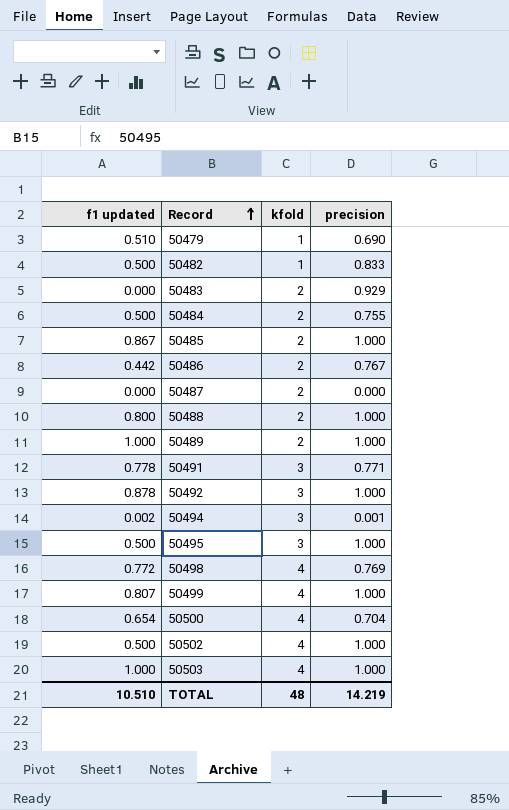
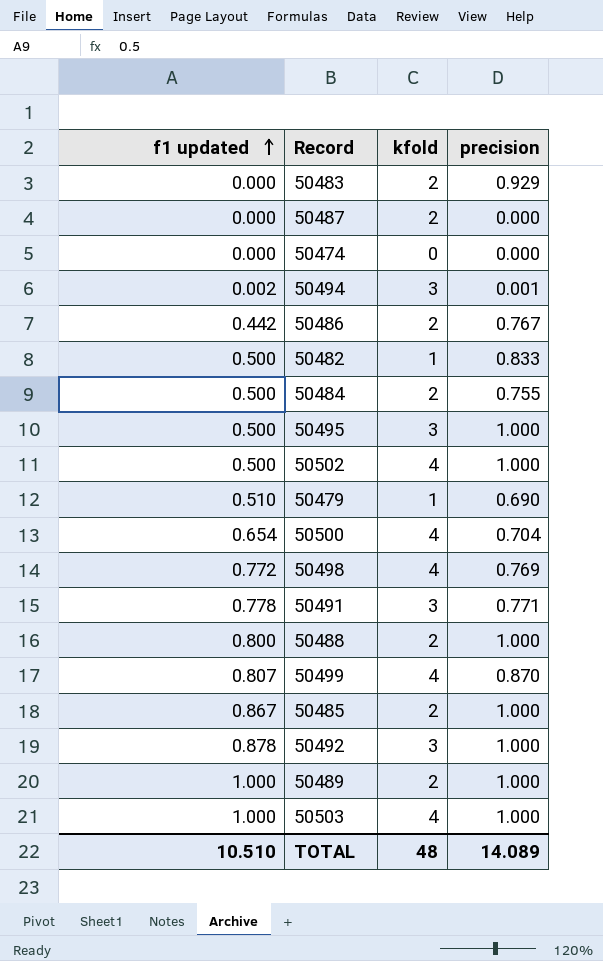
row order: Record ascending -> f1 updated ascending
row 50474: none -> 0.000 | 0 | 0.000
50499 | precision: 1.000 -> 0.870
TOTAL | precision: 14.219 -> 14.089

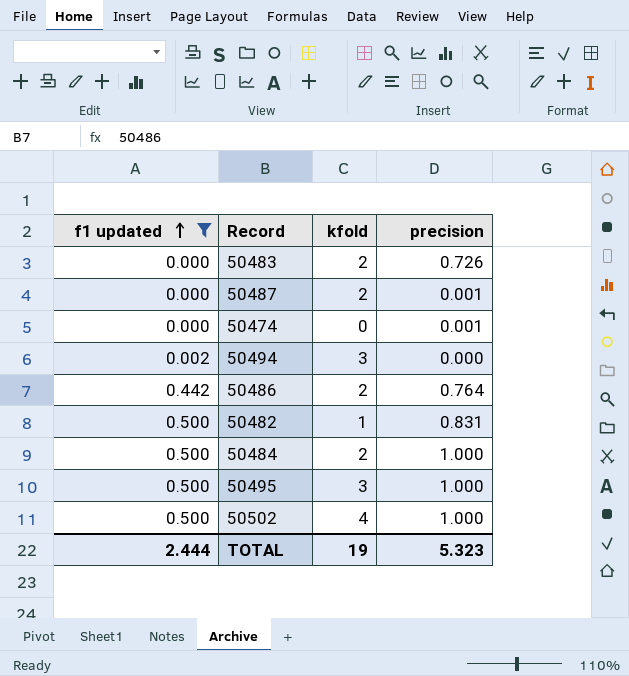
filter: none -> f1 updated <= 0.500
50483 | precision: 0.929 -> 0.726
50487 | precision: 0.000 -> 0.001
50474 | precision: 0.000 -> 0.001
50494 | precision: 0.001 -> 0.000
50486 | precision: 0.767 -> 0.764
50482 | precision: 0.833 -> 0.831
50484 | precision: 0.755 -> 1.000
TOTAL | f1 updated: 10.510 -> 2.444
TOTAL | kfold: 48 -> 19
TOTAL | precision: 14.089 -> 5.323

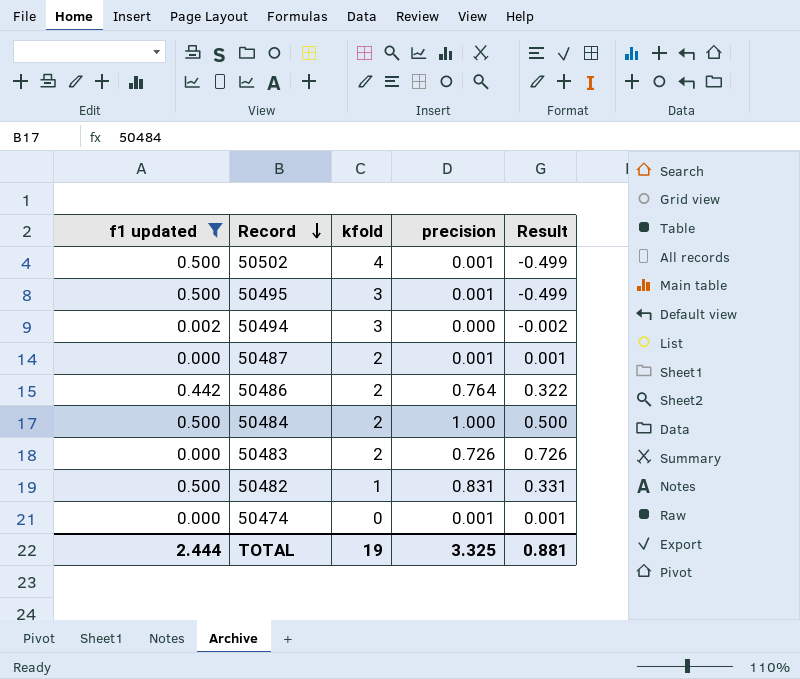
row order: f1 updated ascending -> Record descending
column Result | formula: none -> [precision] - [f1 updated]
50502 | precision: 1.000 -> 0.001
50495 | precision: 1.000 -> 0.001
TOTAL | precision: 5.323 -> 3.325

